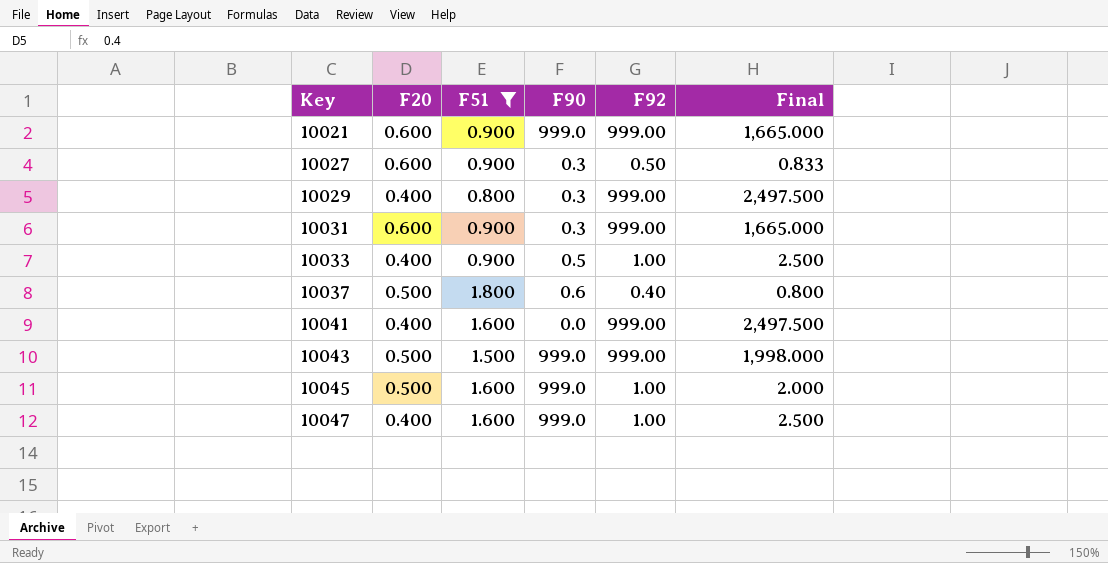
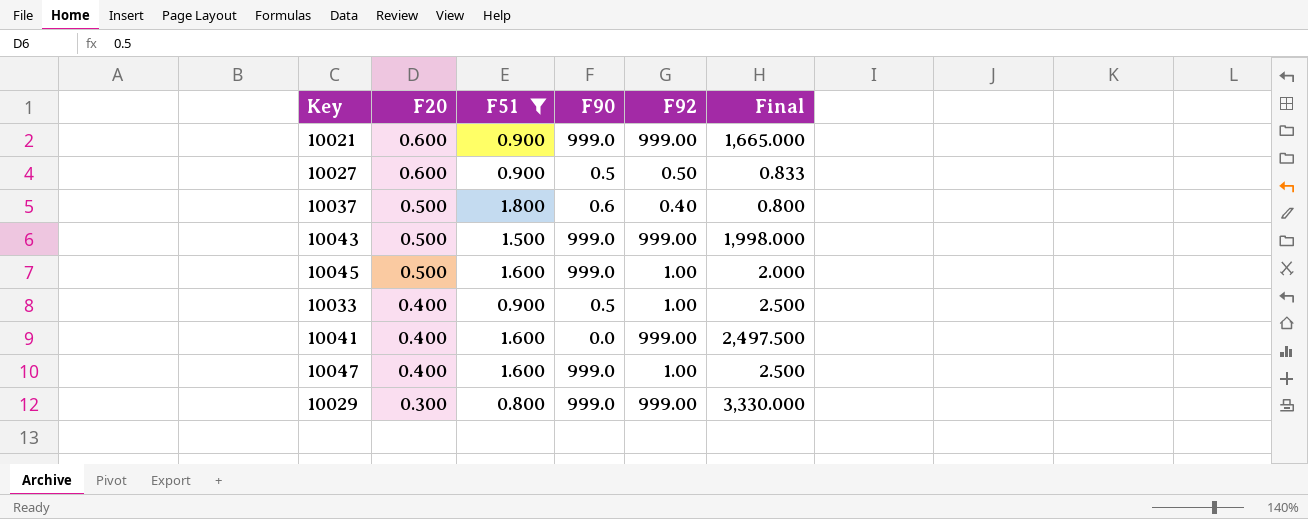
row order: Key ascending -> F20 descending
row 10031: 0.600 | 0.900 | 0.3 | 999.00 | 1,665.000 -> none
10027 | F90: 0.3 -> 0.5
10029 | F20: 0.400 -> 0.300
10029 | F90: 0.3 -> 999.0
10029 | Final: 2,497.500 -> 3,330.000

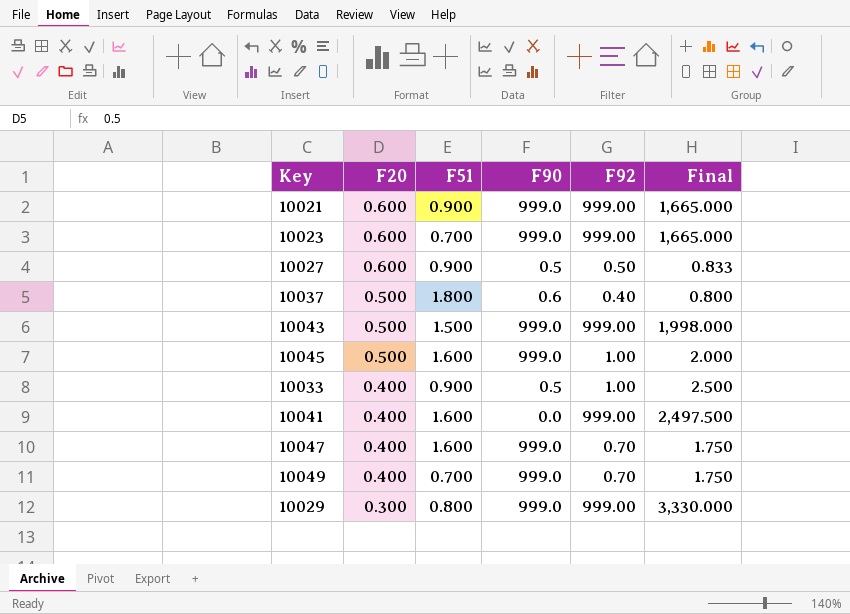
filter: F51 != 0.700 -> none
10047 | F92: 1.00 -> 0.70
10047 | Final: 2.500 -> 1.750

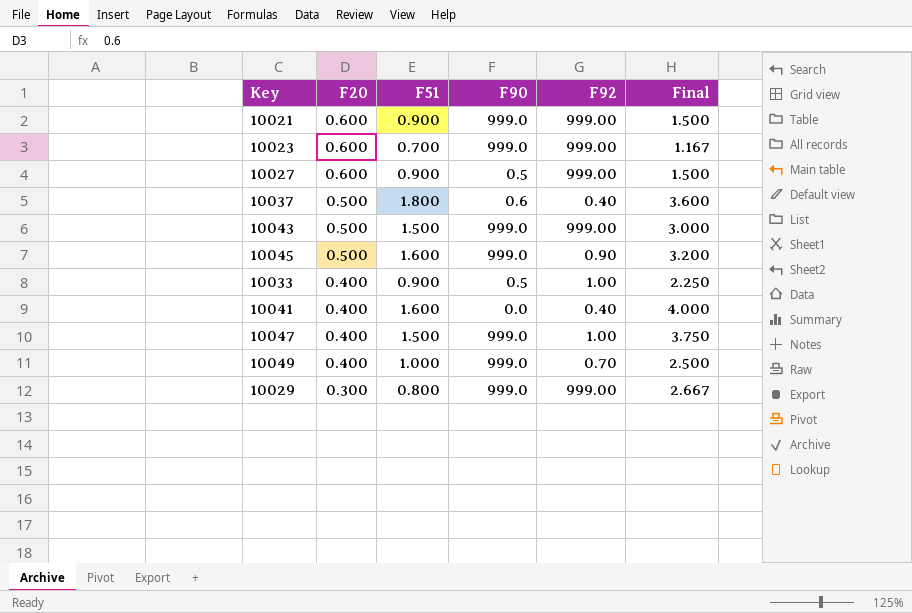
column Final | formula: [F92] / [F20] -> [F51] / [F20]
10027 | F92: 0.50 -> 999.00
10045 | F92: 1.00 -> 0.90
10041 | F92: 999.00 -> 0.40
10047 | F51: 1.600 -> 1.500
10047 | F92: 0.70 -> 1.00
10049 | F51: 0.700 -> 1.000

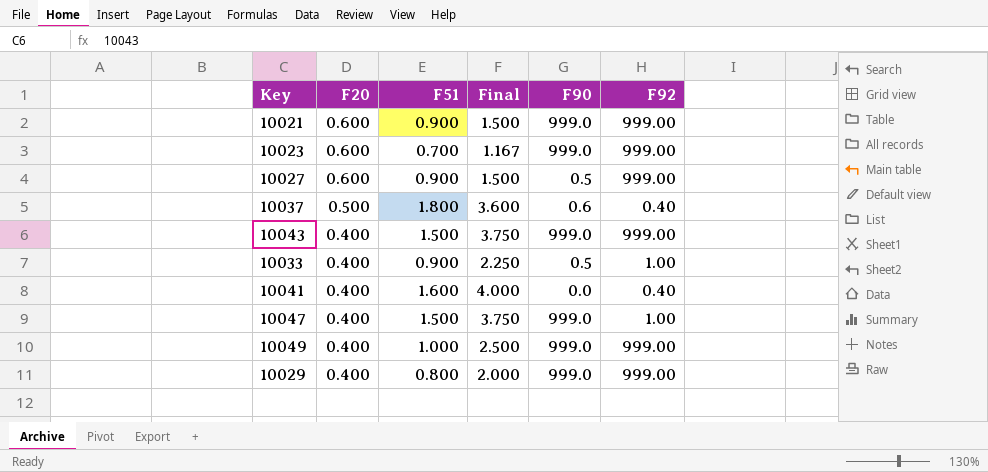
column Final | position: 6 -> 4
row 10045: 0.500 | 1.600 | 999.0 | 0.90 | 3.200 -> none
10043 | F20: 0.500 -> 0.400
10043 | Final: 3.000 -> 3.750
10049 | F92: 0.70 -> 999.00
10029 | F20: 0.300 -> 0.400
10029 | Final: 2.667 -> 2.000

